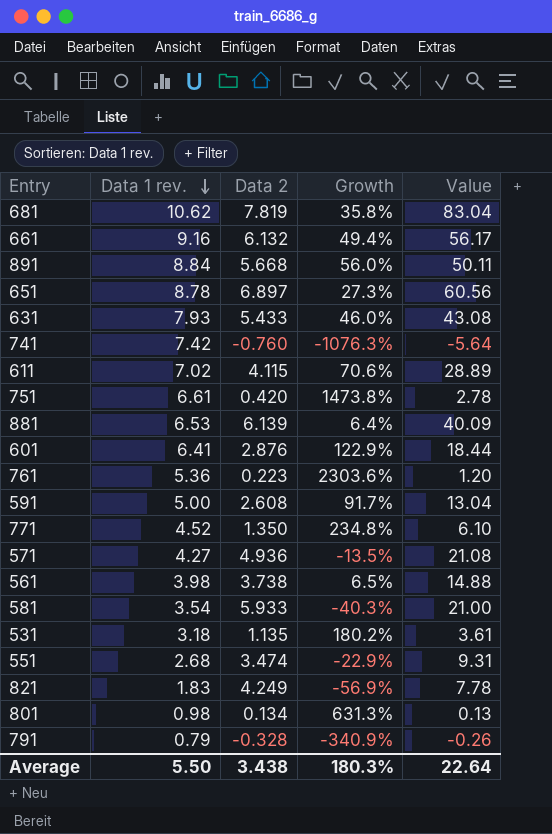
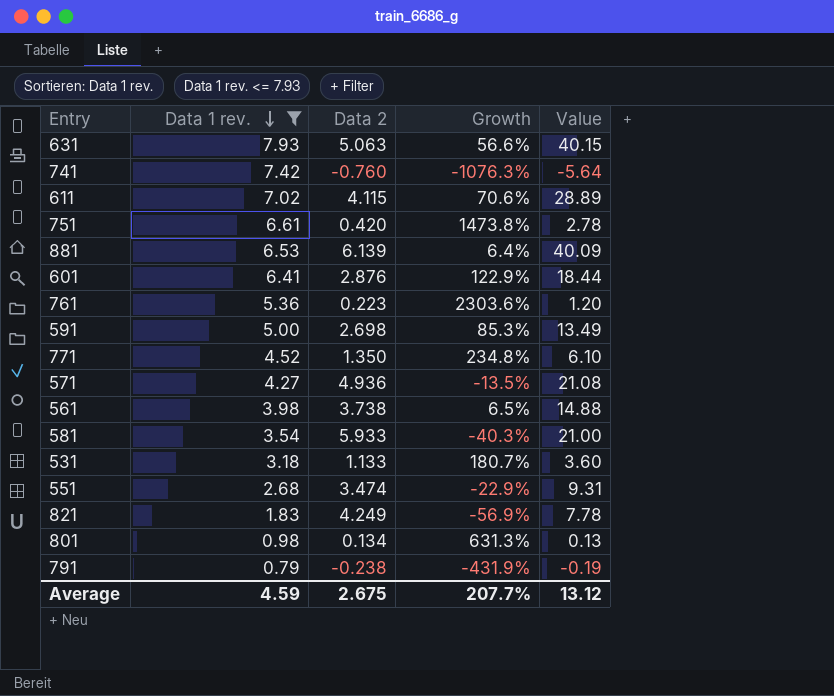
filter: none -> Data 1 rev. <= 7.93
631 | Data 2: 5.433 -> 5.063
631 | Growth: 46.0% -> 56.6%
631 | Value: 43.08 -> 40.15
591 | Data 2: 2.608 -> 2.698
591 | Growth: 91.7% -> 85.3%
591 | Value: 13.04 -> 13.49
531 | Data 2: 1.135 -> 1.133
531 | Growth: 180.2% -> 180.7%
531 | Value: 3.61 -> 3.60
791 | Data 2: -0.328 -> -0.238
791 | Growth: -340.9% -> -431.9%
791 | Value: -0.26 -> -0.19
Average | Data 1 rev.: 5.50 -> 4.59
Average | Data 2: 3.438 -> 2.675
Average | Growth: 180.3% -> 207.7%
Average | Value: 22.64 -> 13.12

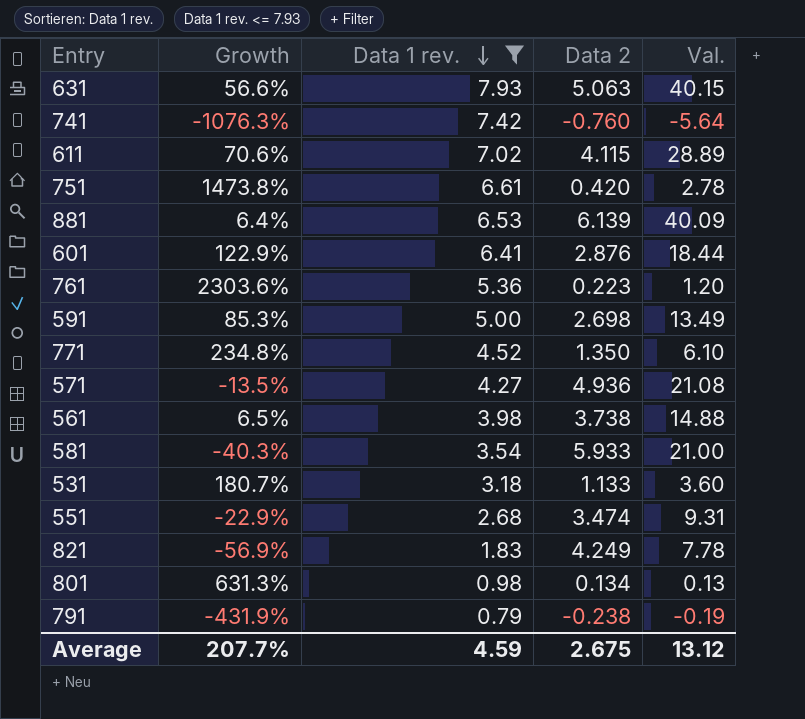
column Growth | position: 4 -> 2
column name: Value -> Val.

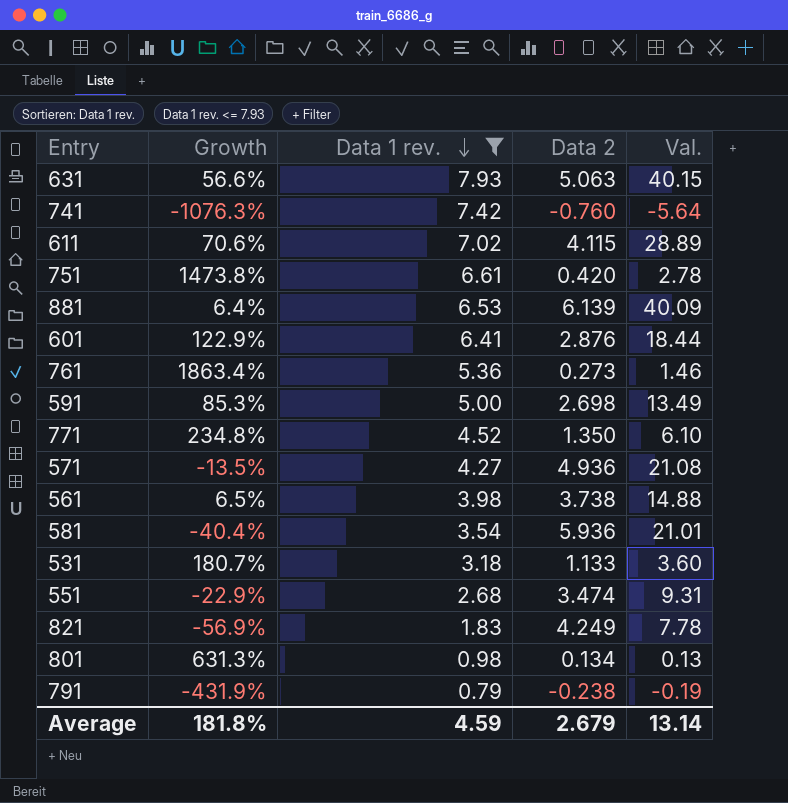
761 | Growth: 2303.6% -> 1863.4%
761 | Data 2: 0.223 -> 0.273
761 | Val.: 1.20 -> 1.46
581 | Growth: -40.3% -> -40.4%
581 | Data 2: 5.933 -> 5.936
581 | Val.: 21.00 -> 21.01
Average | Growth: 207.7% -> 181.8%
Average | Data 2: 2.675 -> 2.679
Average | Val.: 13.12 -> 13.14

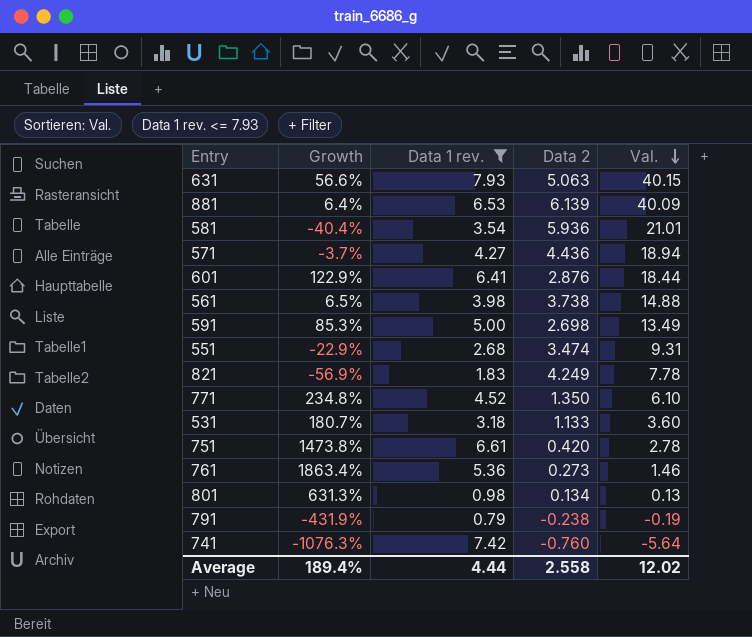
row order: Data 1 rev. descending -> Val. descending
row 611: 70.6% | 7.02 | 4.115 | 28.89 -> none
571 | Growth: -13.5% -> -3.7%
571 | Data 2: 4.936 -> 4.436
571 | Val.: 21.08 -> 18.94
Average | Growth: 181.8% -> 189.4%
Average | Data 1 rev.: 4.59 -> 4.44
Average | Data 2: 2.679 -> 2.558
Average | Val.: 13.14 -> 12.02

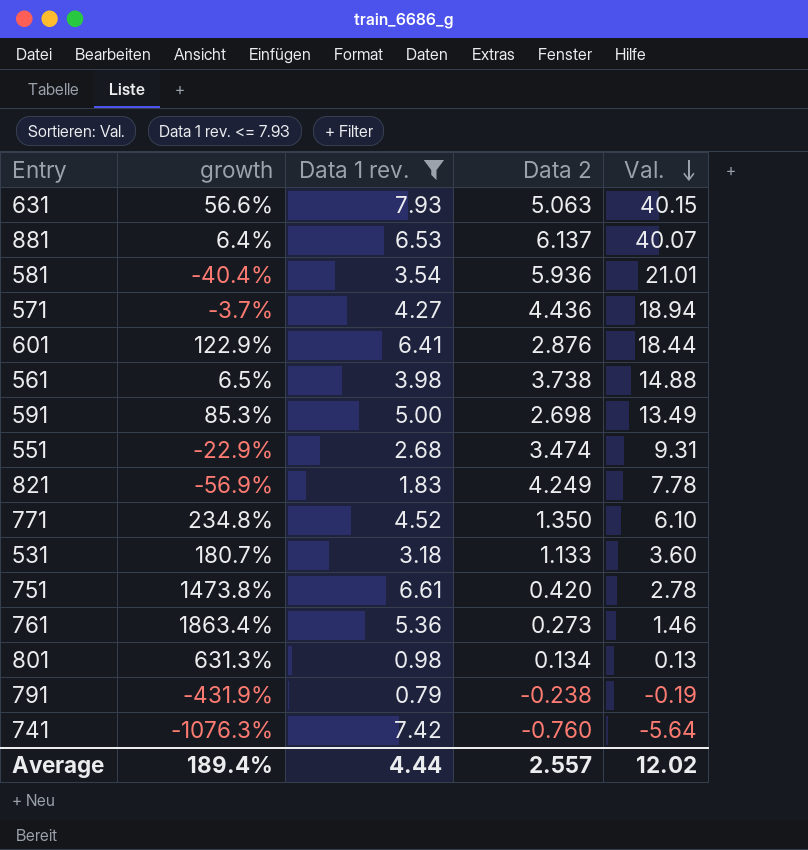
column name: Growth -> growth
881 | Data 2: 6.139 -> 6.137
881 | Val.: 40.09 -> 40.07
Average | Data 2: 2.558 -> 2.557

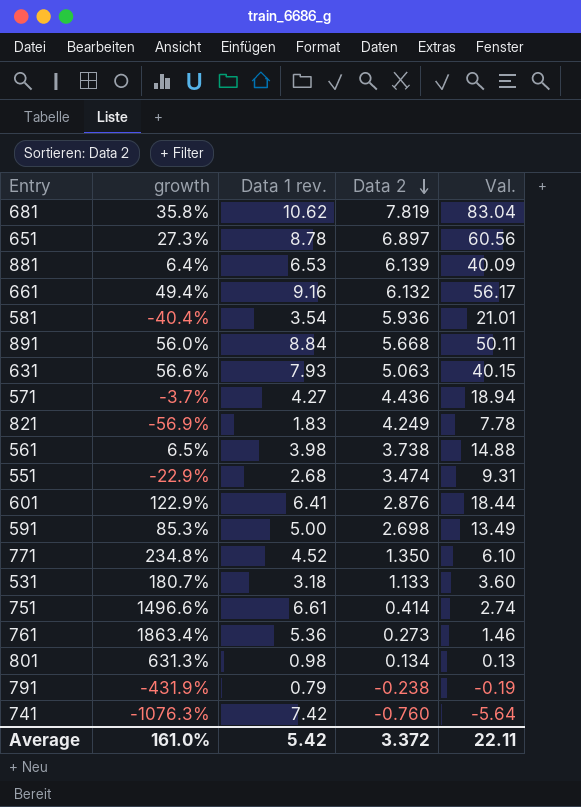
filter: Data 1 rev. <= 7.93 -> none
row order: Val. descending -> Data 2 descending
881 | Data 2: 6.137 -> 6.139
881 | Val.: 40.07 -> 40.09
751 | growth: 1473.8% -> 1496.6%
751 | Data 2: 0.420 -> 0.414
751 | Val.: 2.78 -> 2.74
Average | growth: 189.4% -> 161.0%
Average | Data 1 rev.: 4.44 -> 5.42
Average | Data 2: 2.557 -> 3.372
Average | Val.: 12.02 -> 22.11

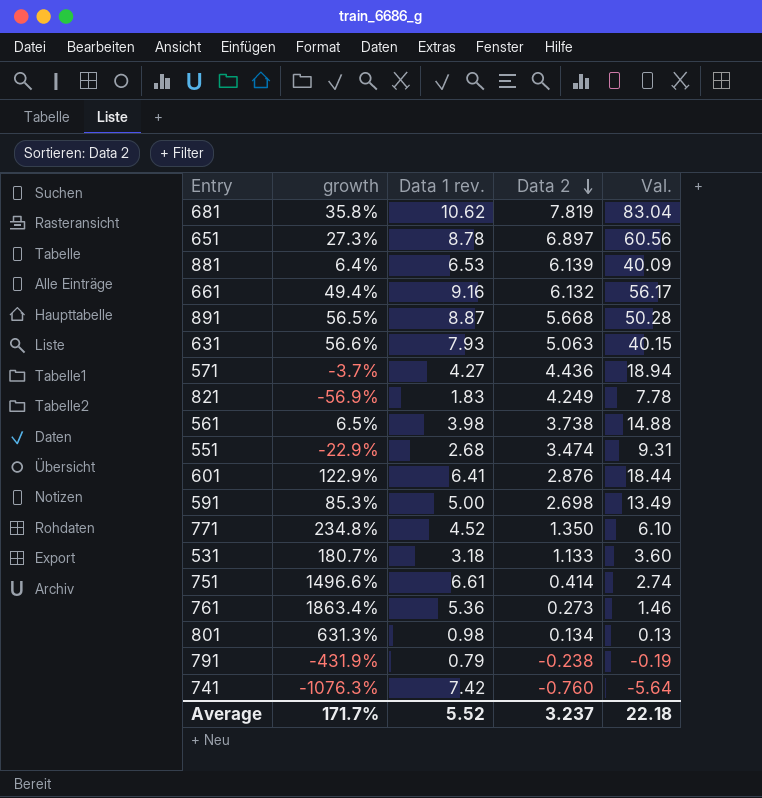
row 581: -40.4% | 3.54 | 5.936 | 21.01 -> none
891 | growth: 56.0% -> 56.5%
891 | Data 1 rev.: 8.84 -> 8.87
891 | Val.: 50.11 -> 50.28
Average | growth: 161.0% -> 171.7%
Average | Data 1 rev.: 5.42 -> 5.52
Average | Data 2: 3.372 -> 3.237
Average | Val.: 22.11 -> 22.18

